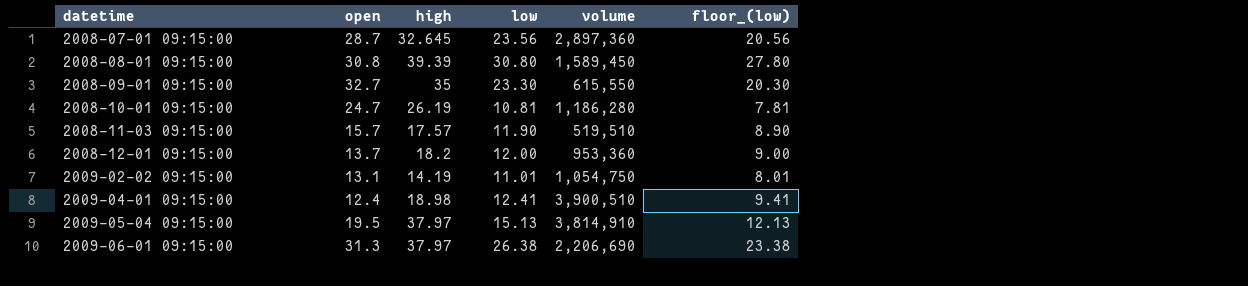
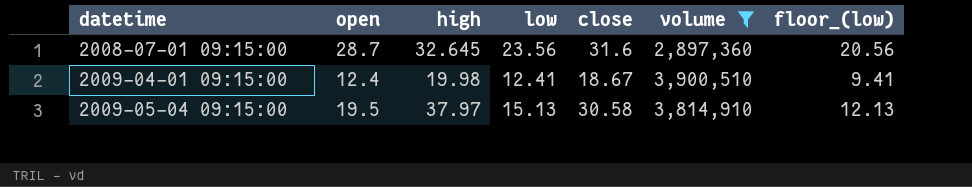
filter: none -> volume >= 2,897,360
column close | position: none -> 5
2009-04-01 09:15:00 | high: 18.98 -> 19.98

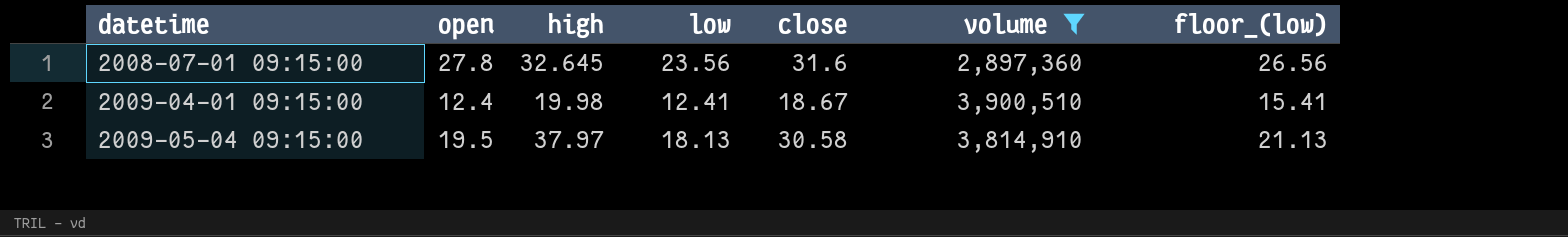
column floor_(low) | formula: [low] - 3 -> [low] + 3
2008-07-01 09:15:00 | open: 28.7 -> 27.8
2009-05-04 09:15:00 | low: 15.13 -> 18.13

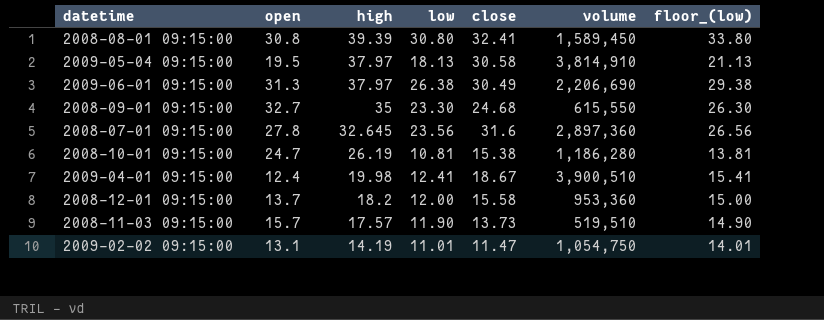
filter: volume >= 2,897,360 -> none
row order: datetime ascending -> high descending

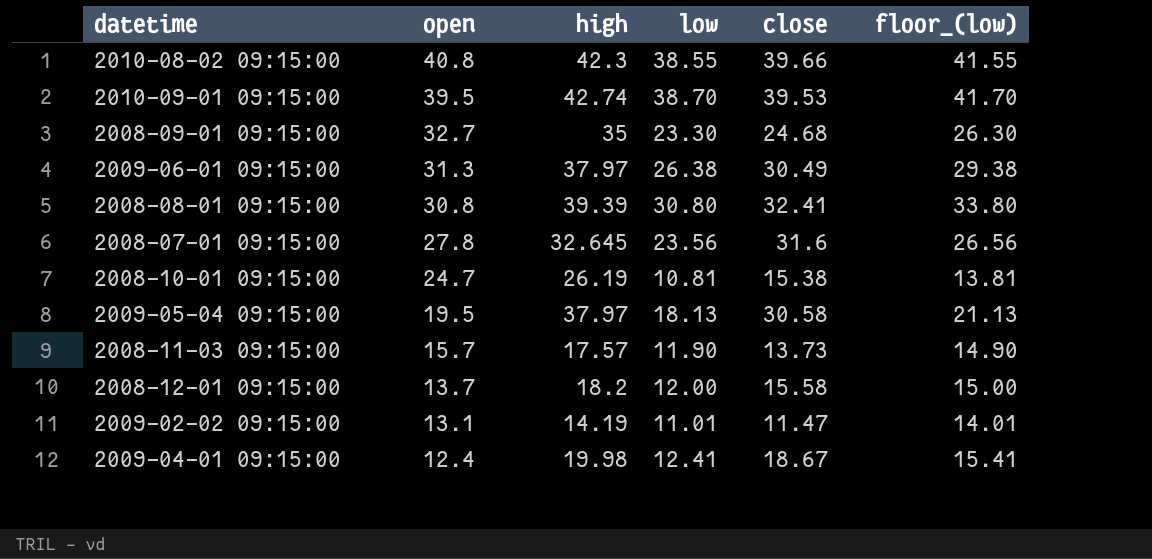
row order: high descending -> open descending
column volume | position: 6 -> none
row 2010-08-02 09:15:00: none -> 40.8 | 42.3 | 38.55 | 39.66 | 41.55
row 2010-09-01 09:15:00: none -> 39.5 | 42.74 | 38.70 | 39.53 | 41.70

